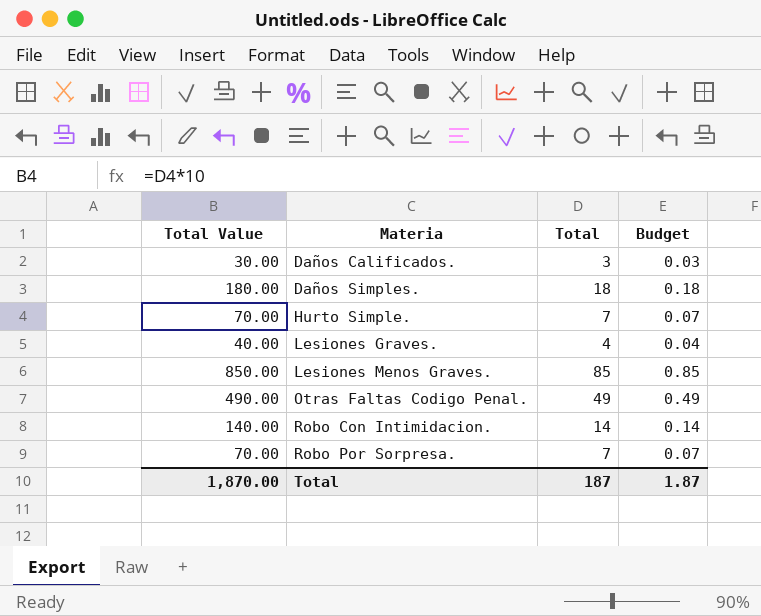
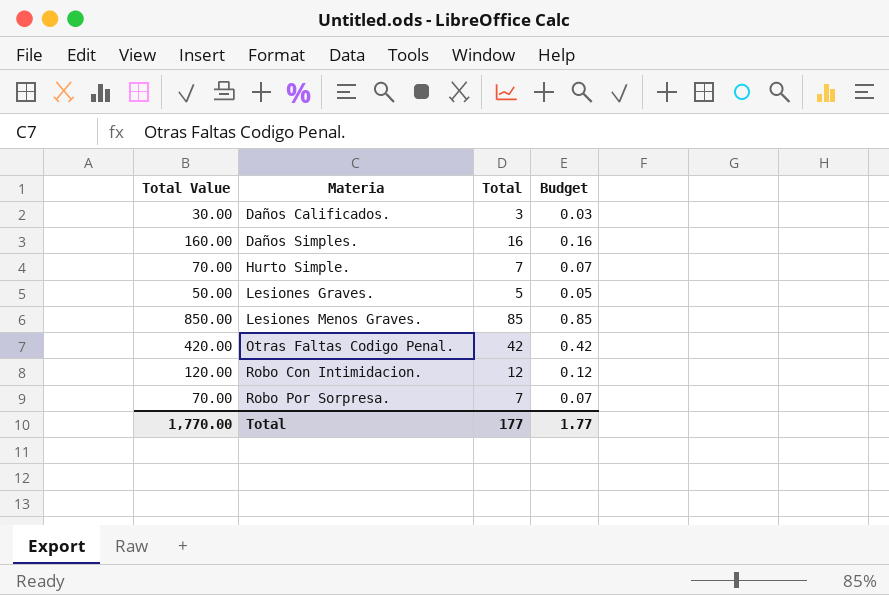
Daños Simples. | Total Value: 180.00 -> 160.00
Daños Simples. | Total: 18 -> 16
Daños Simples. | Budget: 0.18 -> 0.16
Lesiones Graves. | Total Value: 40.00 -> 50.00
Lesiones Graves. | Total: 4 -> 5
Lesiones Graves. | Budget: 0.04 -> 0.05
Otras Faltas Codigo Penal. | Total Value: 490.00 -> 420.00
Otras Faltas Codigo Penal. | Total: 49 -> 42
Otras Faltas Codigo Penal. | Budget: 0.49 -> 0.42
Robo Con Intimidacion. | Total Value: 140.00 -> 120.00
Robo Con Intimidacion. | Total: 14 -> 12
Robo Con Intimidacion. | Budget: 0.14 -> 0.12
Total | Total Value: 1,870.00 -> 1,770.00
Total | Total: 187 -> 177
Total | Budget: 1.87 -> 1.77

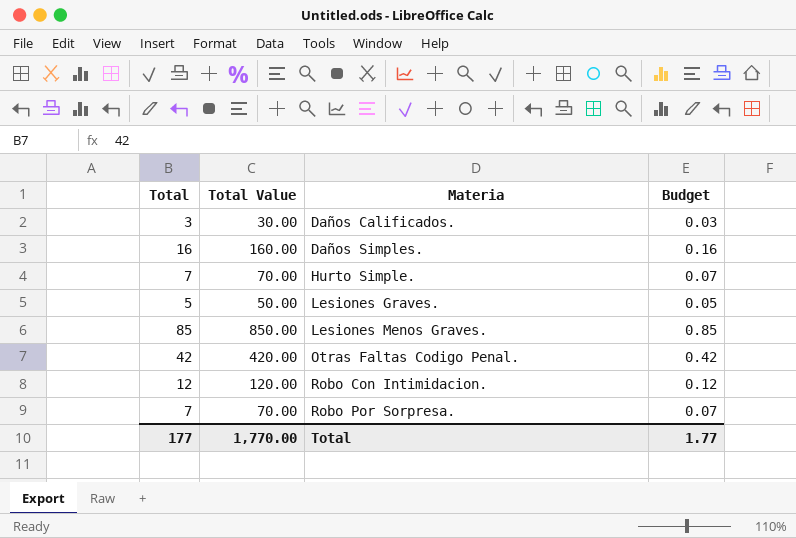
column Total | position: 3 -> 1

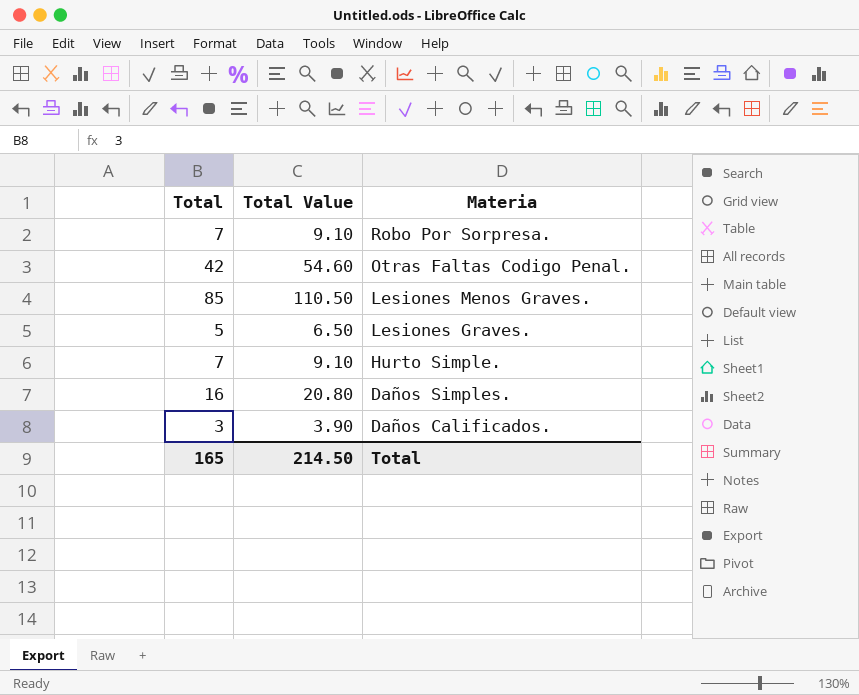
row order: Materia ascending -> Materia descending
column Budget | formula: [Total] * 0.01 -> none
column Total Value | formula: [Total] * 10 -> [Total] * 1.3
row Robo Con Intimidacion.: 12 | 120.00 | 0.12 -> none
Total | Total: 177 -> 165
Total | Total Value: 1,770.00 -> 214.50

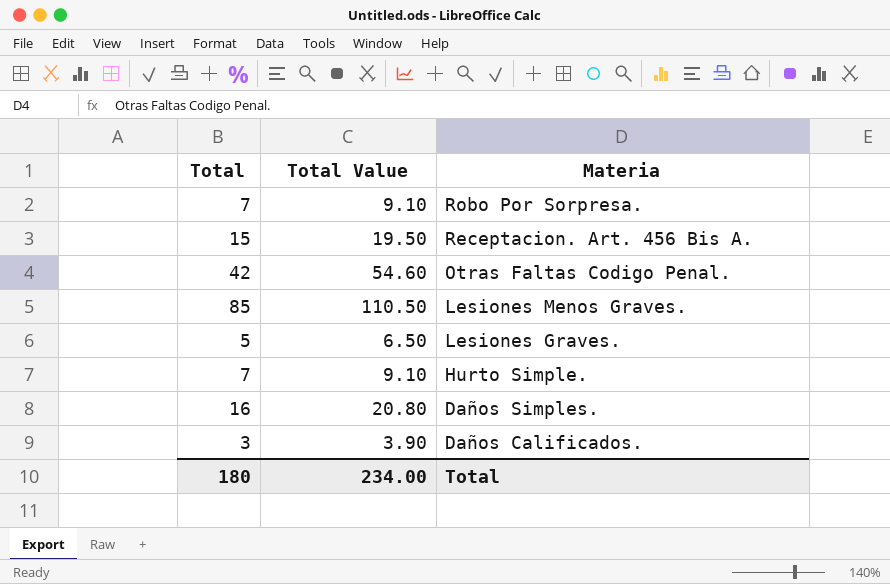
row Receptacion. Art. 456 Bis A.: none -> 15 | 19.50
Total | Total: 165 -> 180
Total | Total Value: 214.50 -> 234.00

